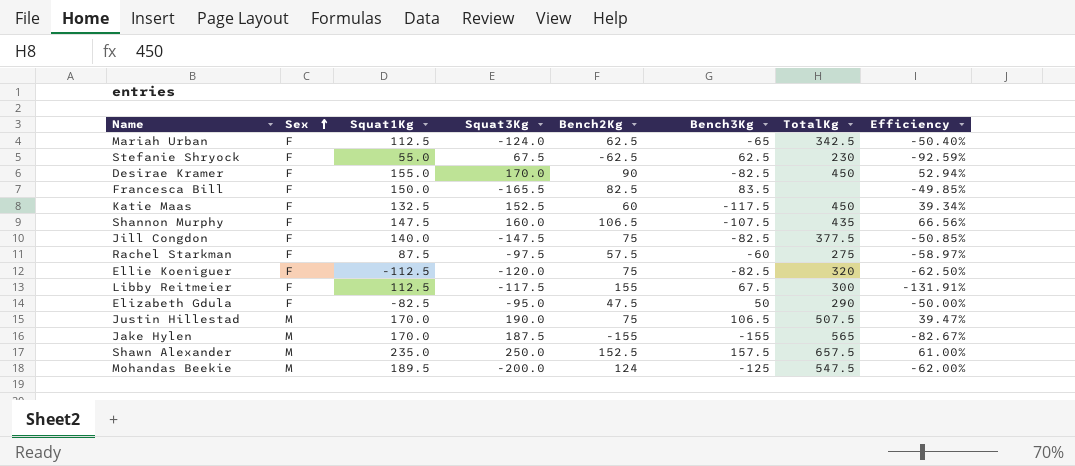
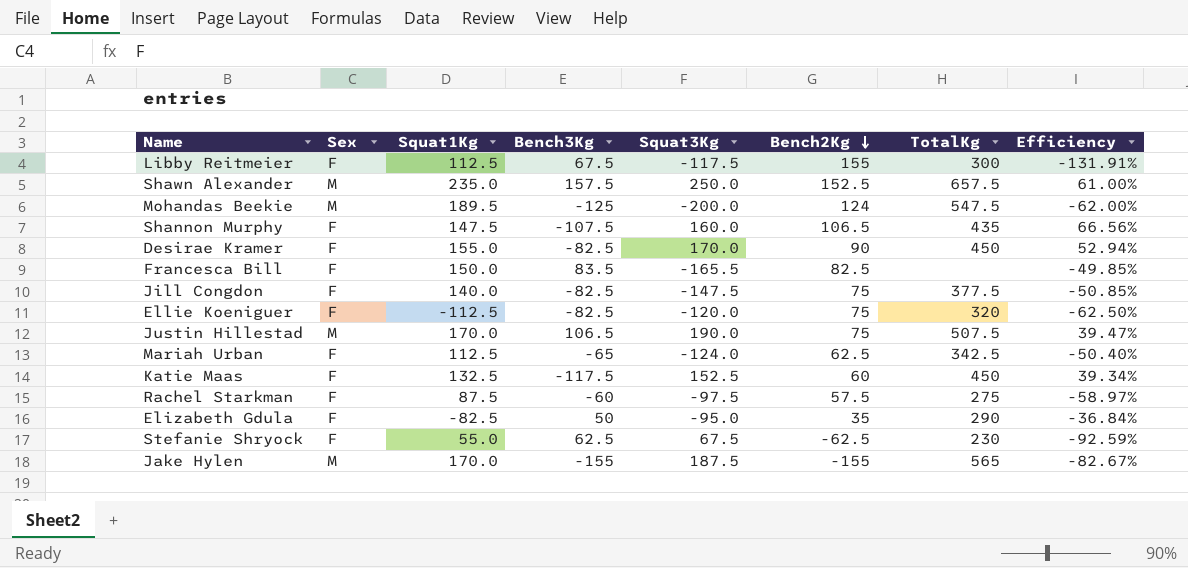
row order: Sex ascending -> Bench2Kg descending
column Bench3Kg | position: 6 -> 4
Elizabeth Gdula | Bench2Kg: 47.5 -> 35
Elizabeth Gdula | Efficiency: -50.00% -> -36.84%

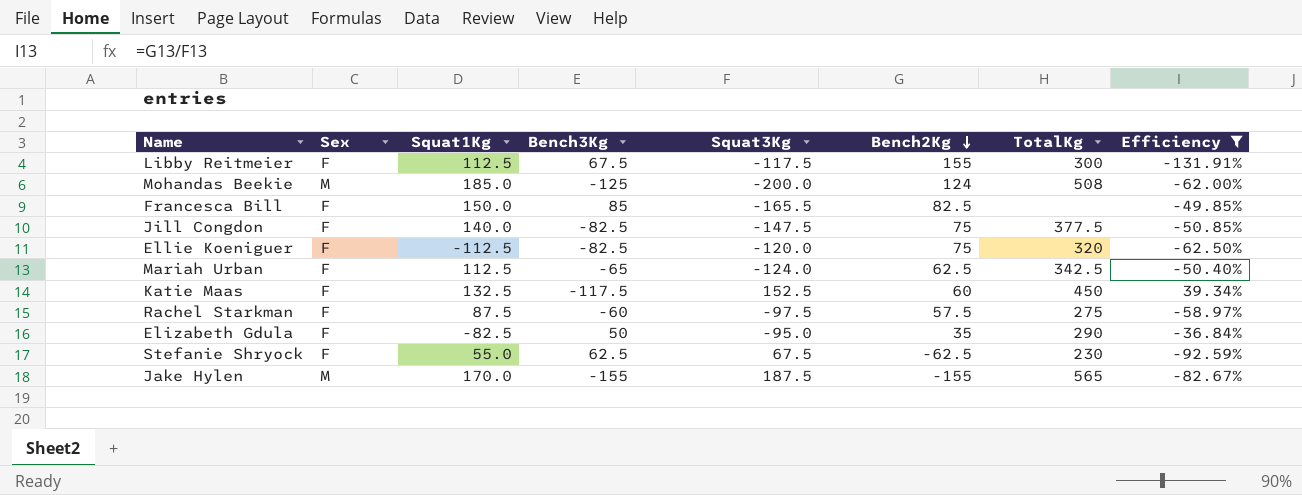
filter: none -> Efficiency <= 39.34%
Mohandas Beekie | Squat1Kg: 189.5 -> 185.0
Mohandas Beekie | TotalKg: 547.5 -> 508
Francesca Bill | Bench3Kg: 83.5 -> 85

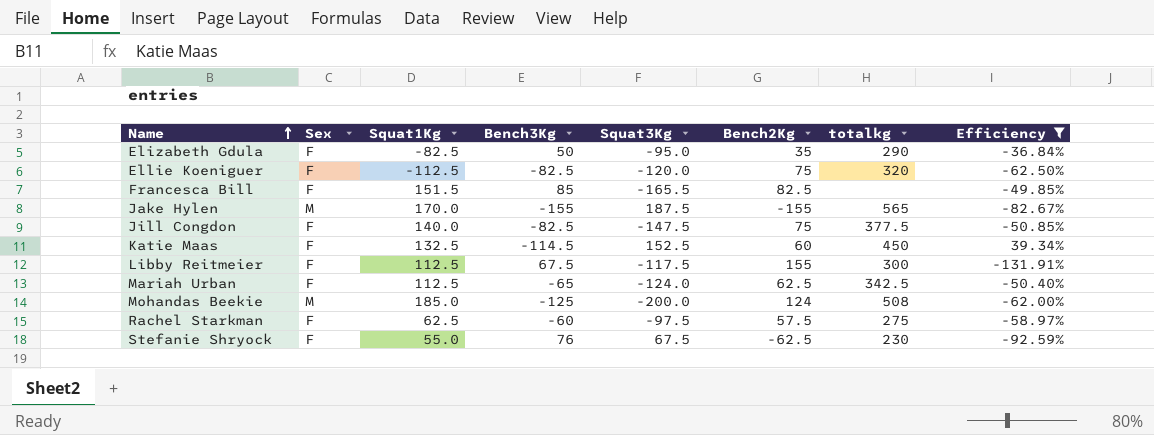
row order: Bench2Kg descending -> Name ascending
column name: TotalKg -> totalkg
Francesca Bill | Squat1Kg: 150.0 -> 151.5
Katie Maas | Bench3Kg: -117.5 -> -114.5
Rachel Starkman | Squat1Kg: 87.5 -> 62.5
Stefanie Shryock | Bench3Kg: 62.5 -> 76

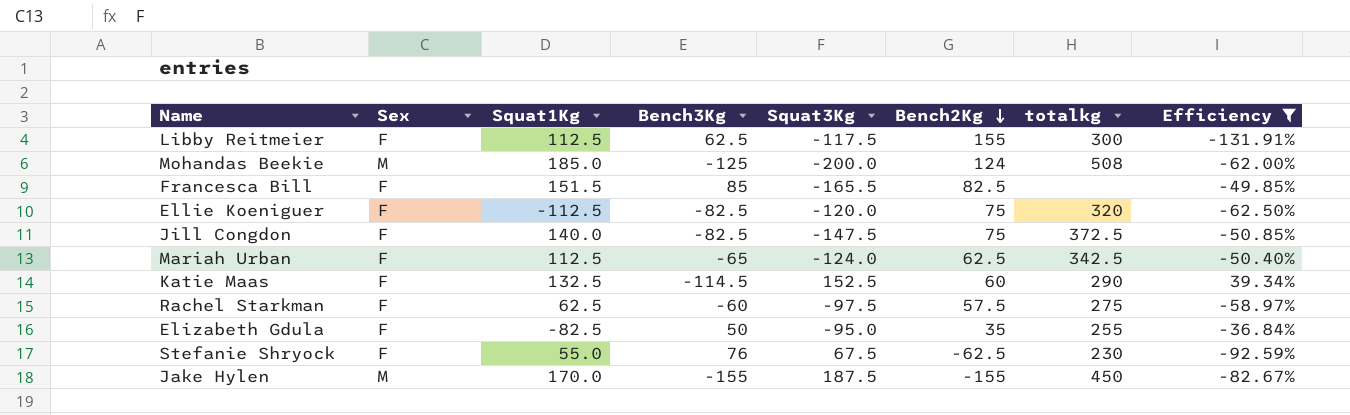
row order: Name ascending -> Bench2Kg descending
Libby Reitmeier | Bench3Kg: 67.5 -> 62.5
Jill Congdon | totalkg: 377.5 -> 372.5
Katie Maas | totalkg: 450 -> 290
Elizabeth Gdula | totalkg: 290 -> 255
Jake Hylen | totalkg: 565 -> 450

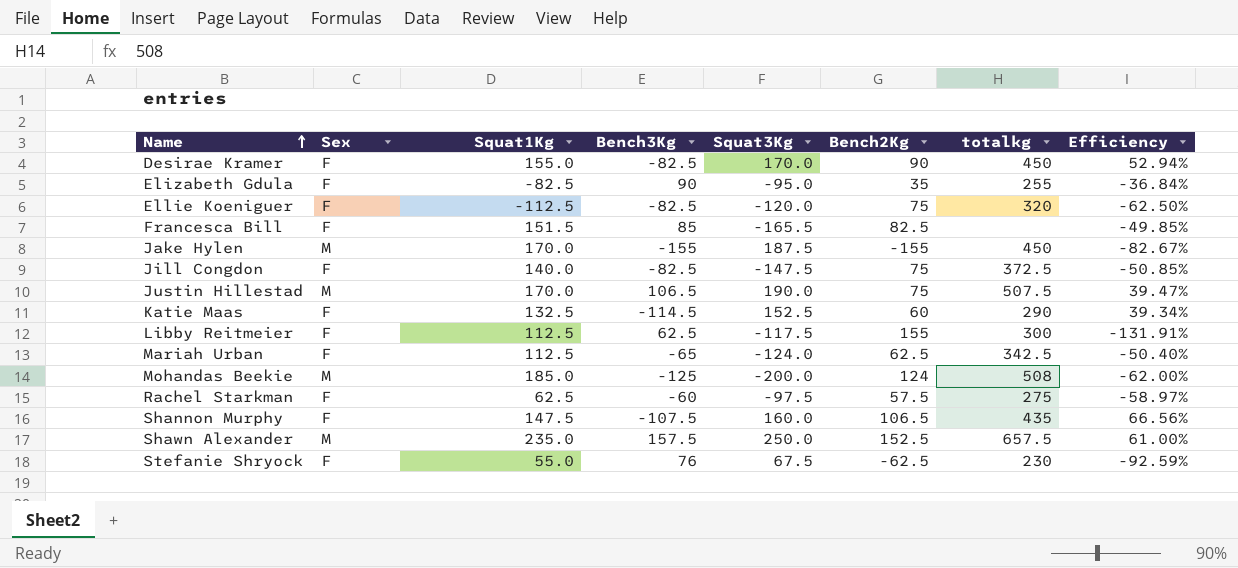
filter: Efficiency <= 39.34% -> none
row order: Bench2Kg descending -> Name ascending
Elizabeth Gdula | Bench3Kg: 50 -> 90

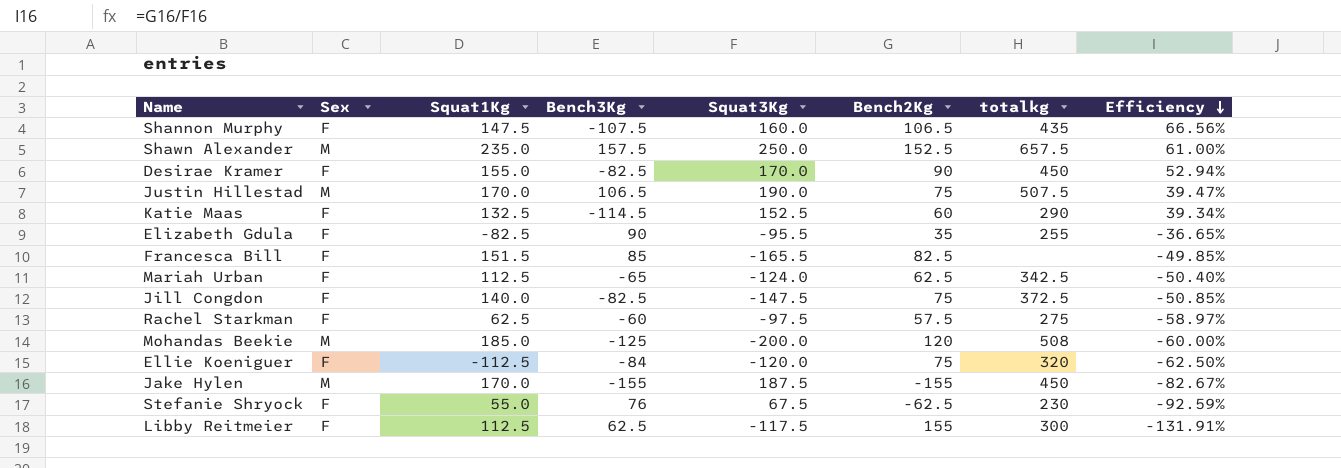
row order: Name ascending -> Efficiency descending
Elizabeth Gdula | Squat3Kg: -95.0 -> -95.5
Elizabeth Gdula | Efficiency: -36.84% -> -36.65%
Mohandas Beekie | Bench2Kg: 124 -> 120
Mohandas Beekie | Efficiency: -62.00% -> -60.00%
Ellie Koeniguer | Bench3Kg: -82.5 -> -84

